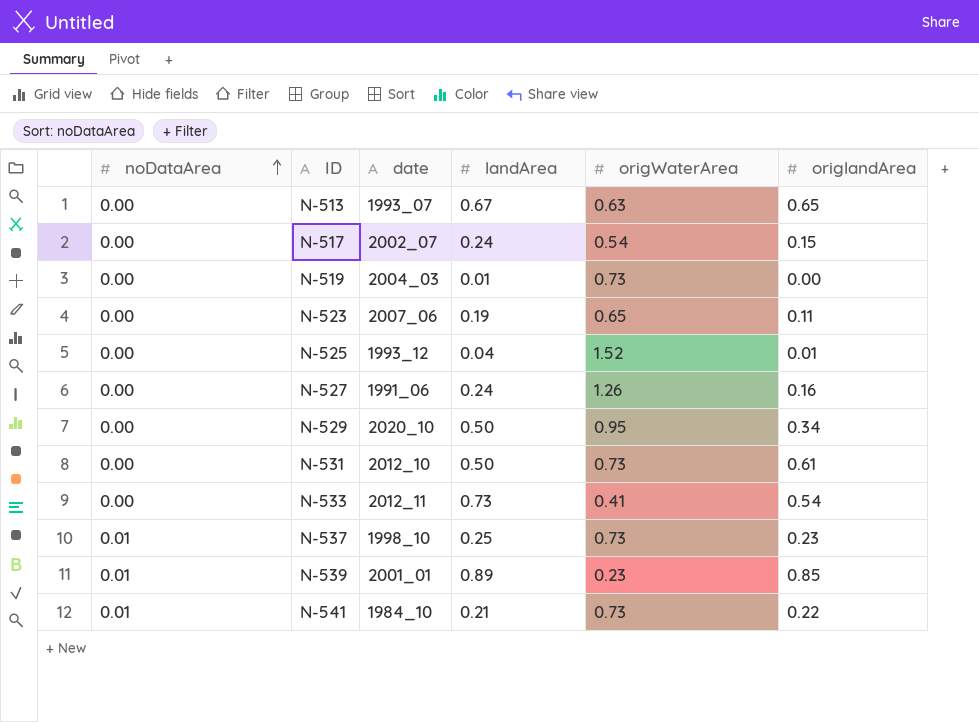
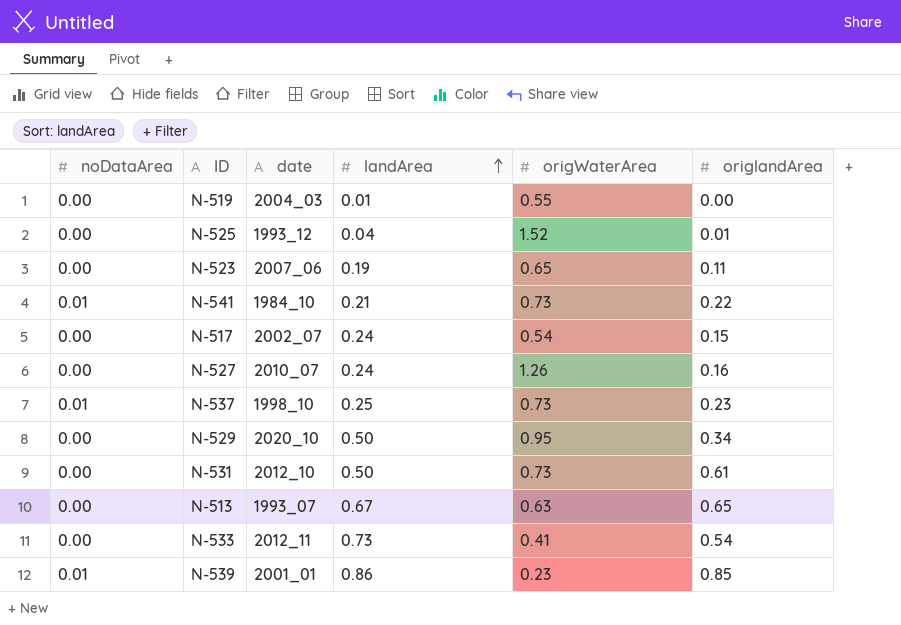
row order: noDataArea ascending -> landArea ascending
N-519 | origWaterArea: 0.73 -> 0.55
N-527 | date: 1991_06 -> 2010_07
N-539 | landArea: 0.89 -> 0.86

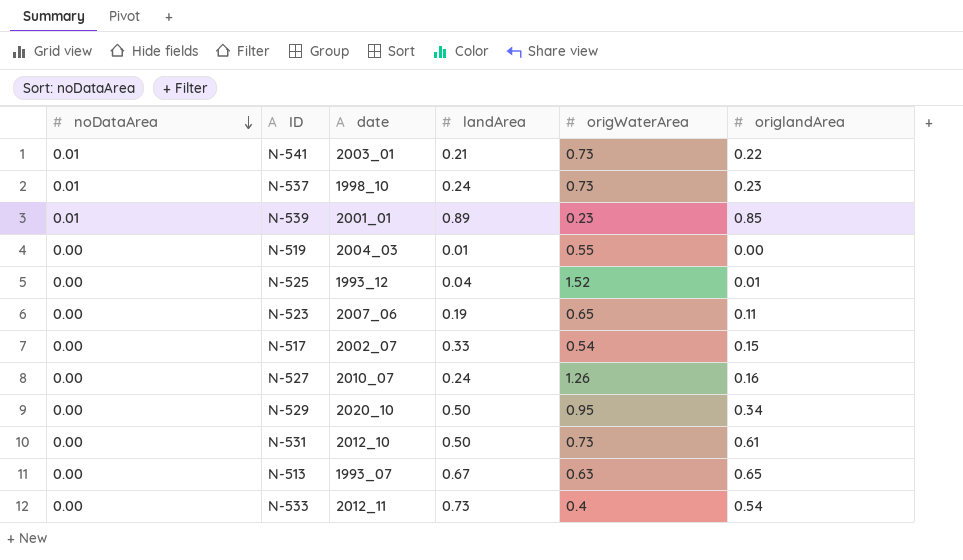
row order: landArea ascending -> noDataArea descending
N-541 | date: 1984_10 -> 2003_01
N-537 | landArea: 0.25 -> 0.24
N-539 | landArea: 0.86 -> 0.89
N-517 | landArea: 0.24 -> 0.33
N-533 | origWaterArea: 0.41 -> 0.4

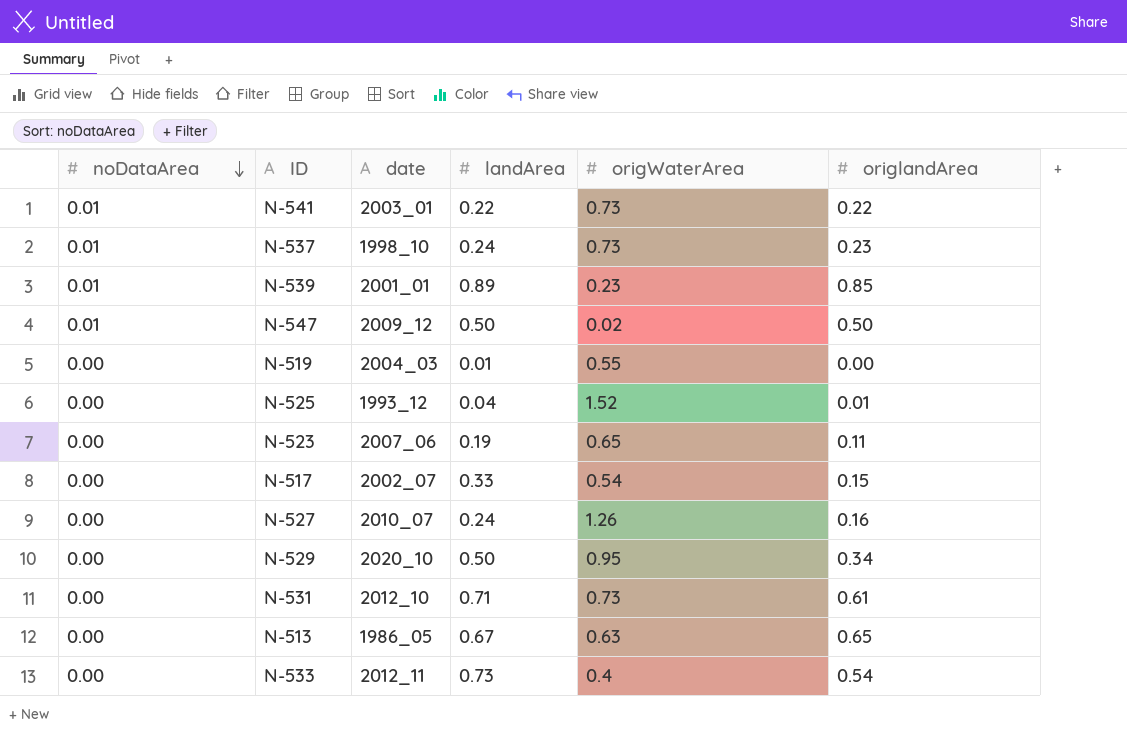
N-541 | landArea: 0.21 -> 0.22
row N-547: none -> 0.01 | 2009_12 | 0.50 | 0.02 | 0.50
N-531 | landArea: 0.50 -> 0.71
N-513 | date: 1993_07 -> 1986_05

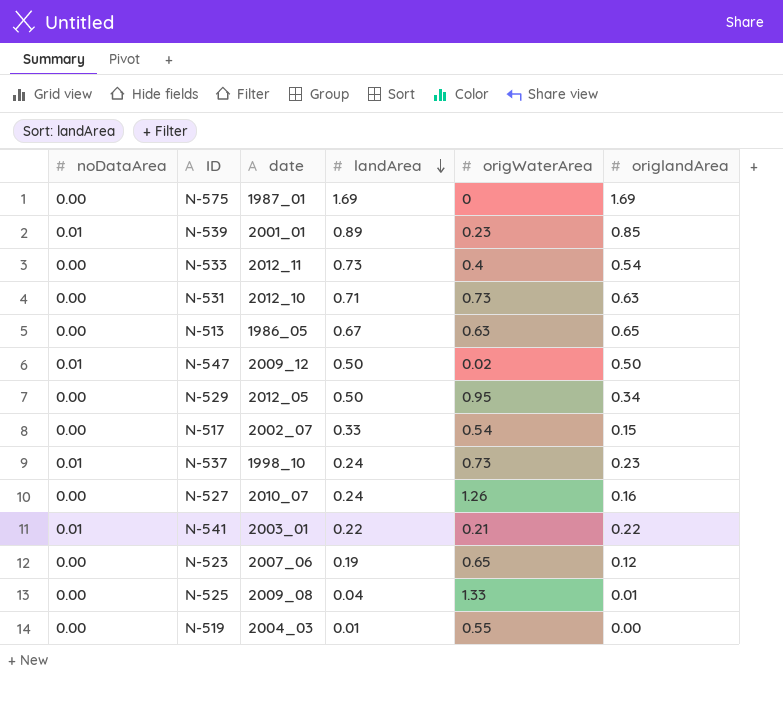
row order: noDataArea descending -> landArea descending
row N-575: none -> 0.00 | 1987_01 | 1.69 | 0 | 1.69
N-531 | origlandArea: 0.61 -> 0.63
N-529 | date: 2020_10 -> 2012_05
N-541 | origWaterArea: 0.73 -> 0.21
N-523 | origlandArea: 0.11 -> 0.12
N-525 | date: 1993_12 -> 2009_08
N-525 | origWaterArea: 1.52 -> 1.33

